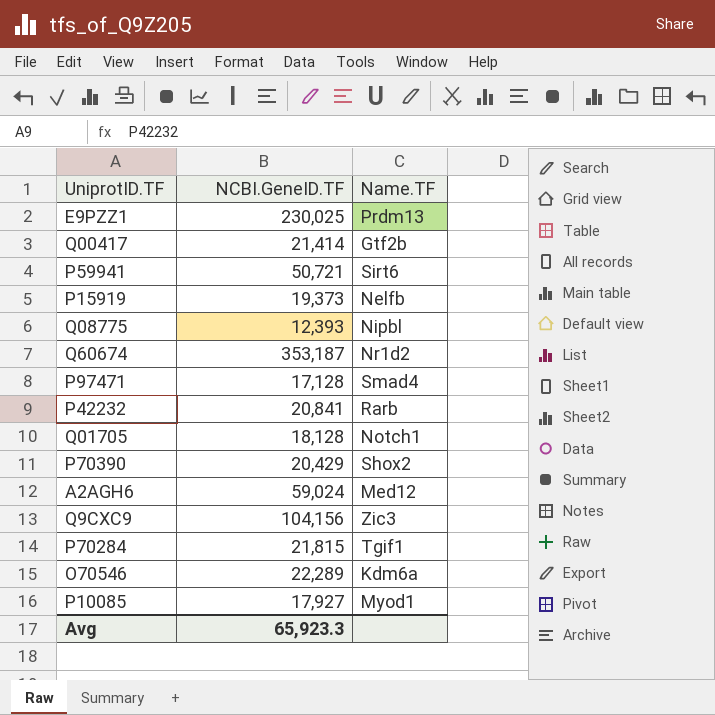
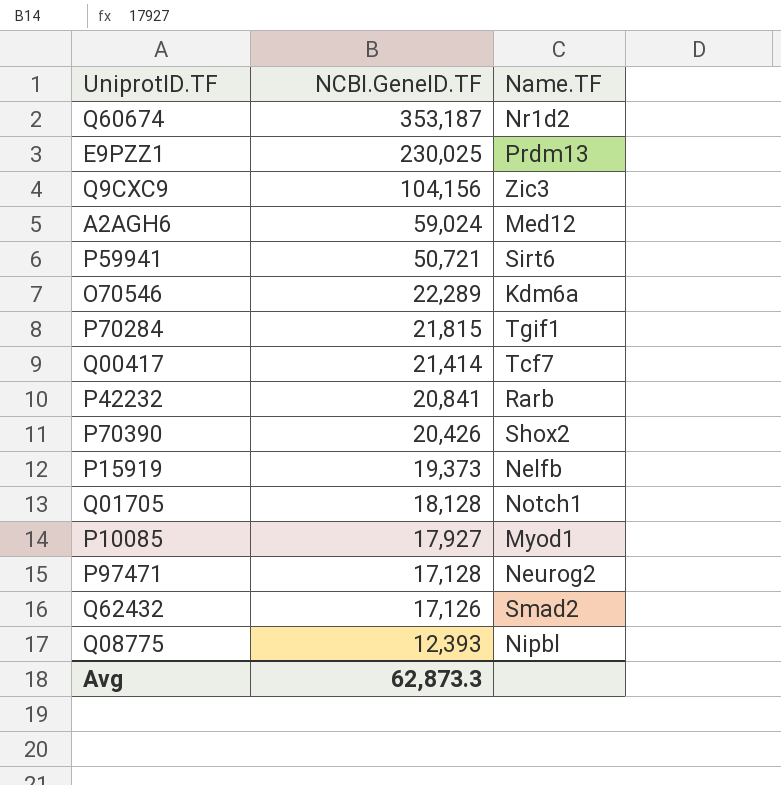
row order: none -> NCBI.GeneID.TF descending
Q00417 | Name.TF: Gtf2b -> Tcf7
P70390 | NCBI.GeneID.TF: 20,429 -> 20,426
P97471 | Name.TF: Smad4 -> Neurog2
row Q62432: none -> 17,126 | Smad2
Avg | NCBI.GeneID.TF: 65,923.3 -> 62,873.3

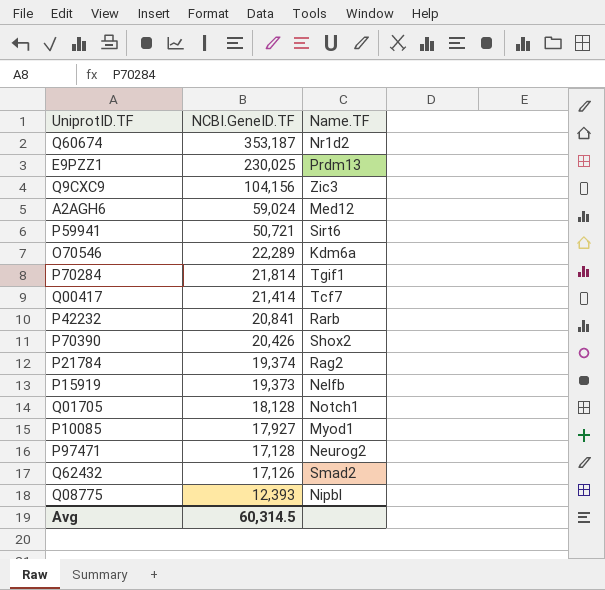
P70284 | NCBI.GeneID.TF: 21,815 -> 21,814
row P21784: none -> 19,374 | Rag2
Avg | NCBI.GeneID.TF: 62,873.3 -> 60,314.5

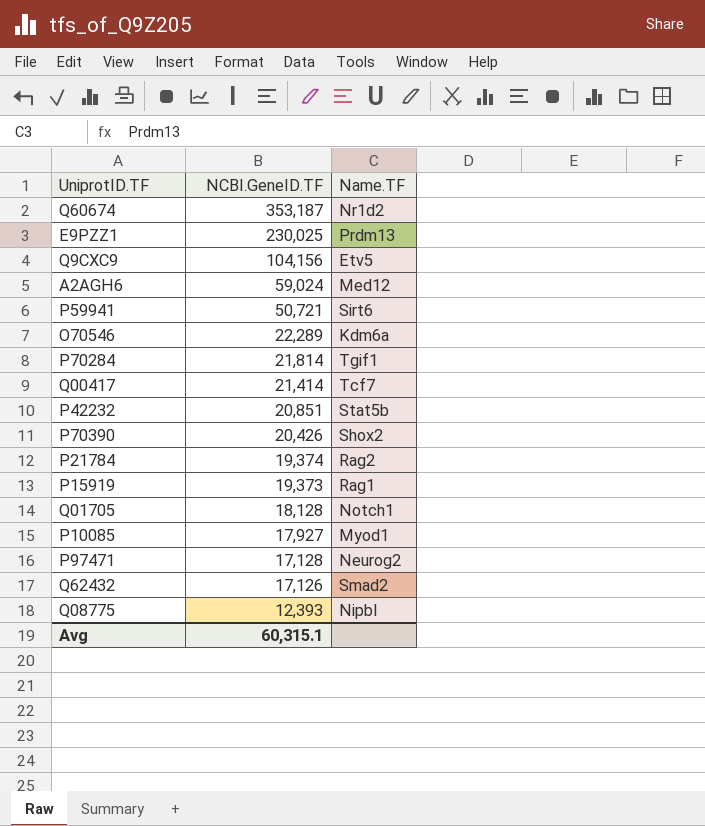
Q9CXC9 | Name.TF: Zic3 -> Etv5
P42232 | NCBI.GeneID.TF: 20,841 -> 20,851
P42232 | Name.TF: Rarb -> Stat5b
P15919 | Name.TF: Nelfb -> Rag1
Avg | NCBI.GeneID.TF: 60,314.5 -> 60,315.1

